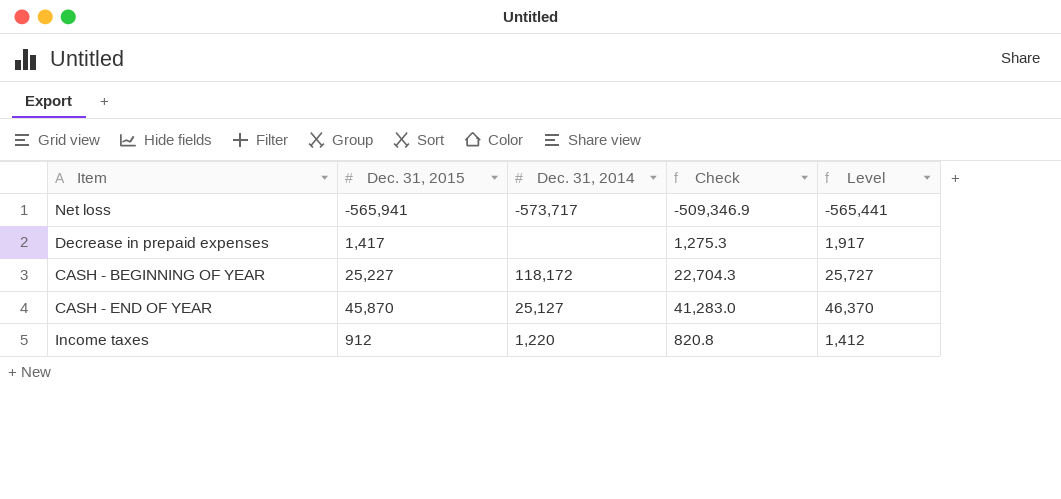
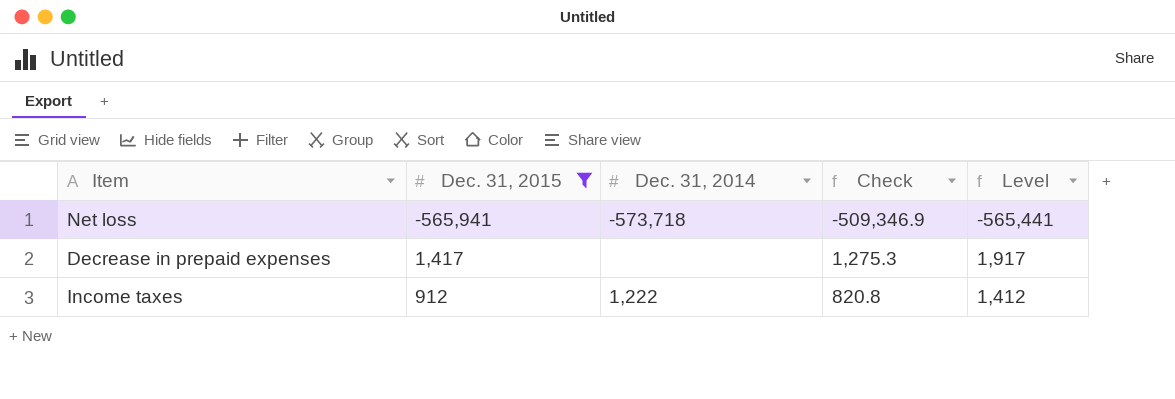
filter: none -> Dec. 31, 2015 <= 1,417
Net loss | Dec. 31, 2014: -573,717 -> -573,718
Income taxes | Dec. 31, 2014: 1,220 -> 1,222

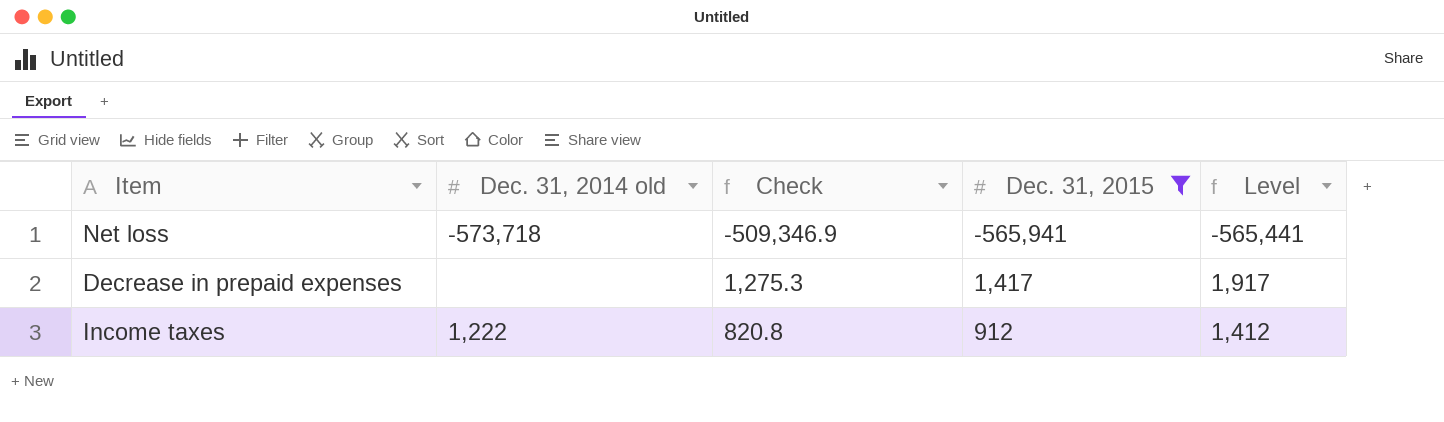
column name: Dec. 31, 2014 -> Dec. 31, 2014 old
column Dec. 31, 2015 | position: 2 -> 4

